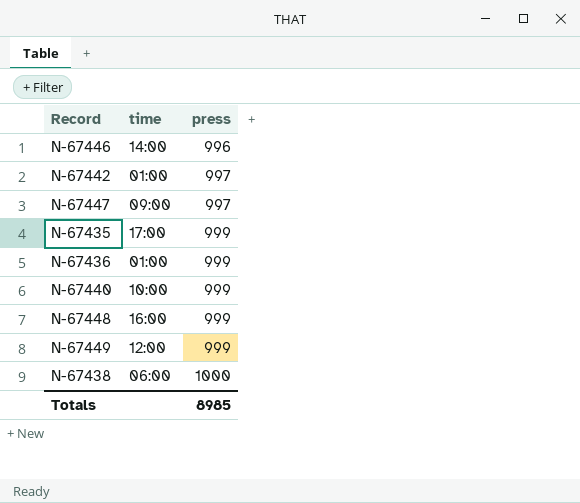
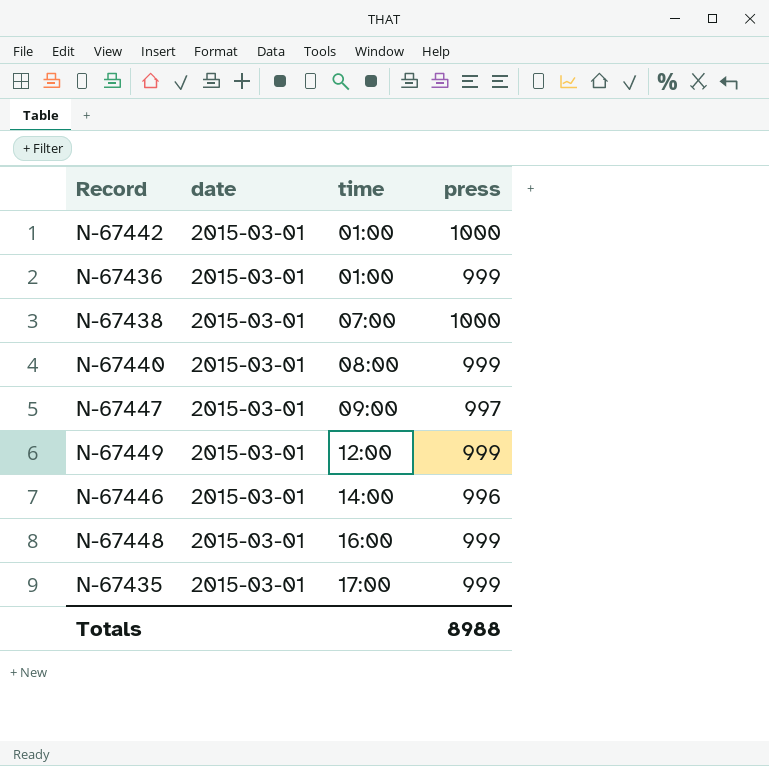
row order: press ascending -> time ascending
column date | position: none -> 2
N-67442 | press: 997 -> 1000
N-67438 | time: 06:00 -> 07:00
N-67440 | time: 10:00 -> 08:00
Totals | press: 8985 -> 8988

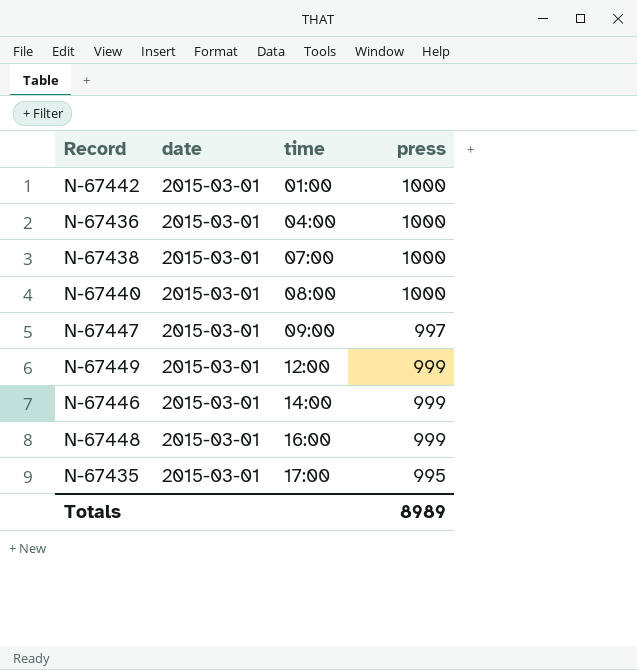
N-67436 | time: 01:00 -> 04:00
N-67436 | press: 999 -> 1000
N-67440 | press: 999 -> 1000
N-67446 | press: 996 -> 999
N-67435 | press: 999 -> 995
Totals | press: 8988 -> 8989

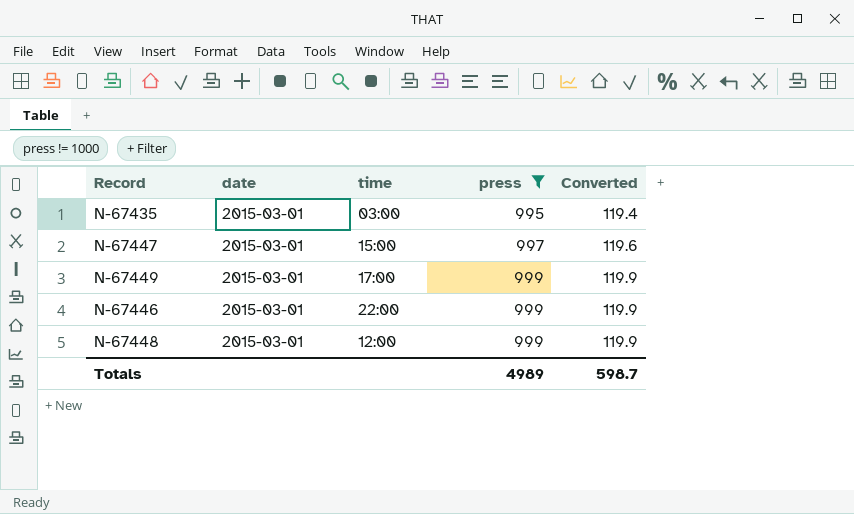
filter: none -> press != 1000
row order: time ascending -> press ascending
column Converted | formula: none -> [press] * 0.12
N-67435 | time: 17:00 -> 03:00
N-67447 | time: 09:00 -> 15:00
N-67449 | time: 12:00 -> 17:00
N-67446 | time: 14:00 -> 22:00
N-67448 | time: 16:00 -> 12:00
Totals | press: 8989 -> 4989

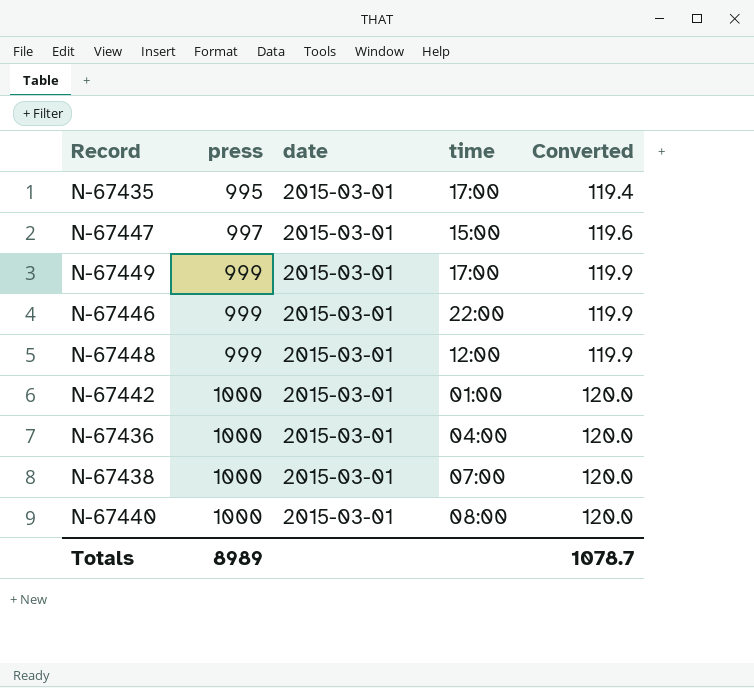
filter: press != 1000 -> none
column press | position: 4 -> 2
N-67435 | time: 03:00 -> 17:00
Totals | press: 4989 -> 8989
Totals | Converted: 598.7 -> 1078.7

